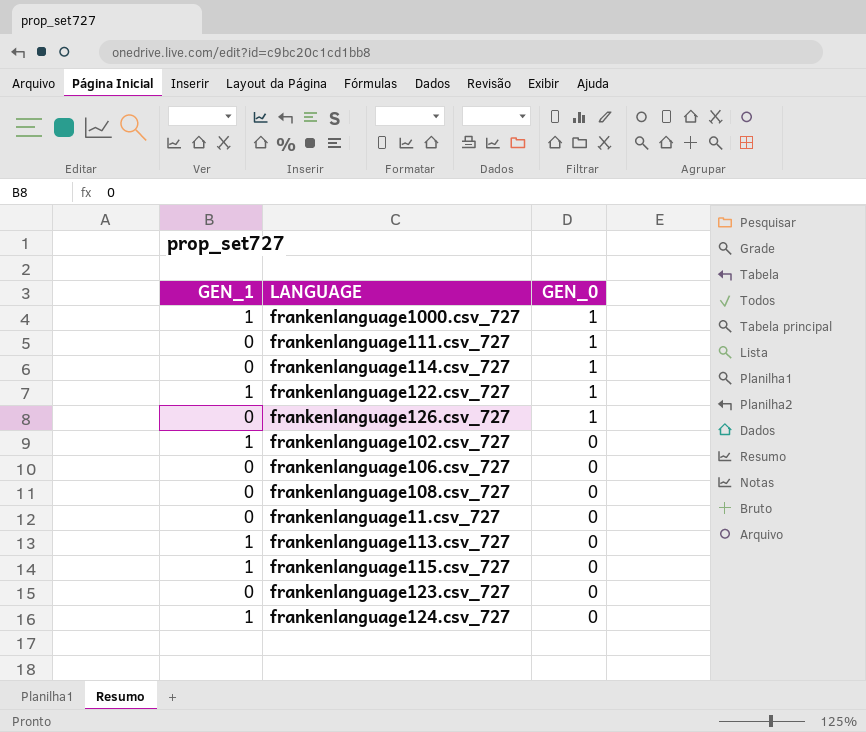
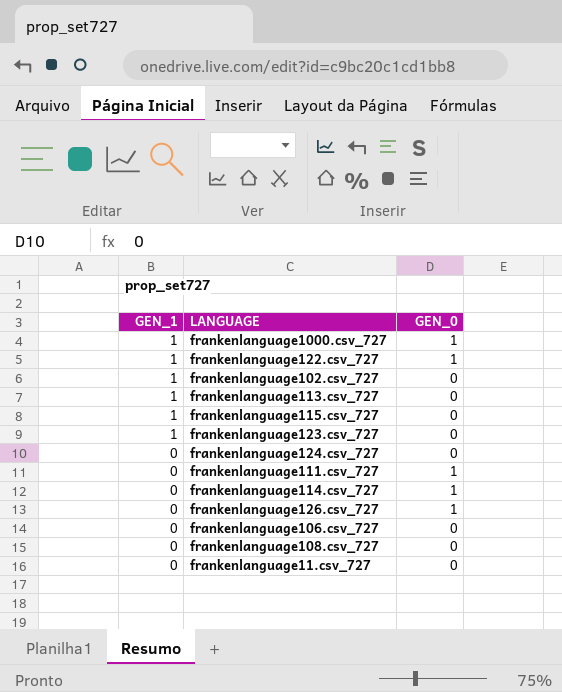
row order: GEN_0 descending -> GEN_1 descending
frankenlanguage123.csv_727 | GEN_1: 0 -> 1
frankenlanguage124.csv_727 | GEN_1: 1 -> 0

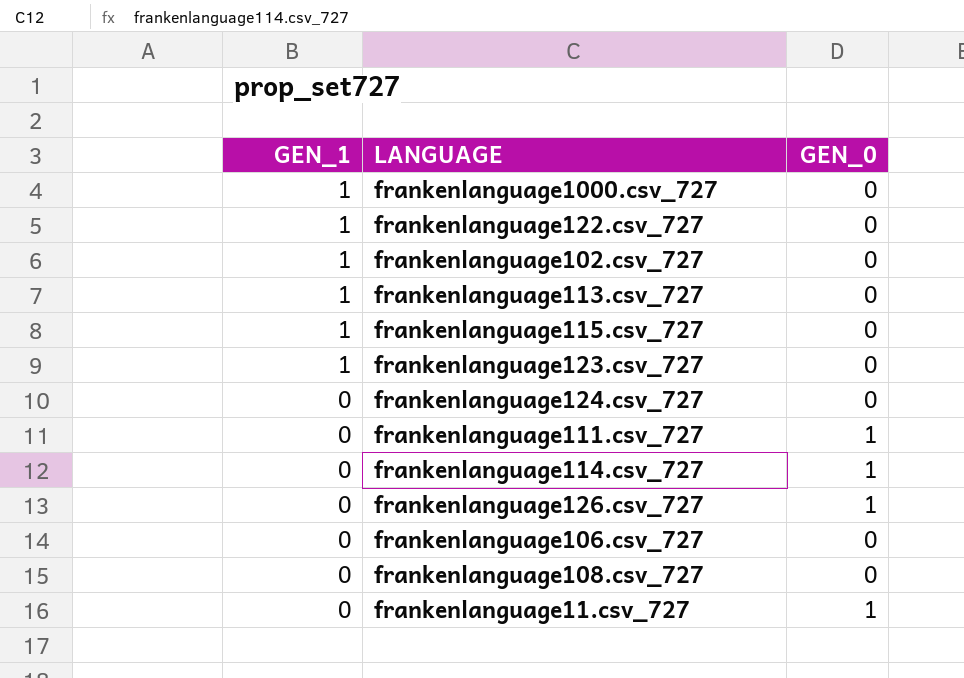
frankenlanguage1000.csv_727 | GEN_0: 1 -> 0
frankenlanguage122.csv_727 | GEN_0: 1 -> 0
frankenlanguage11.csv_727 | GEN_0: 0 -> 1

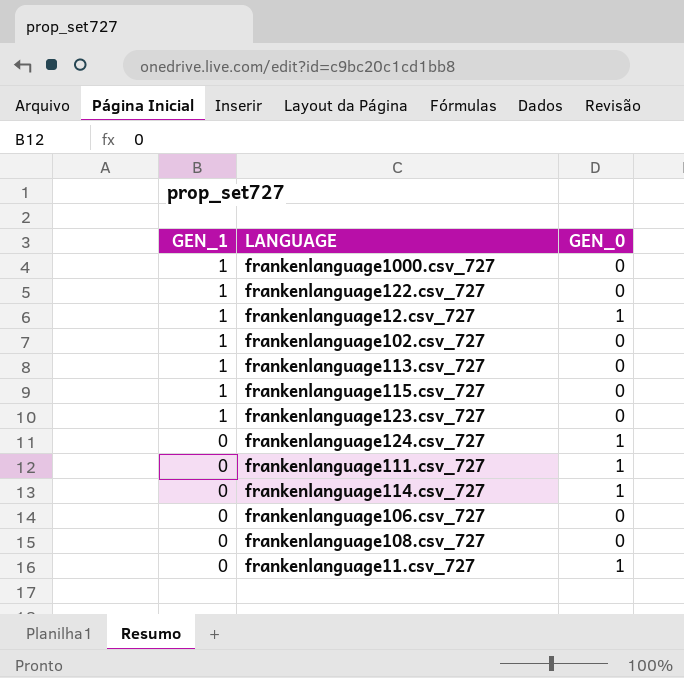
row frankenlanguage126.csv_727: 0 | 1 -> none
row frankenlanguage12.csv_727: none -> 1 | 1
frankenlanguage124.csv_727 | GEN_0: 0 -> 1

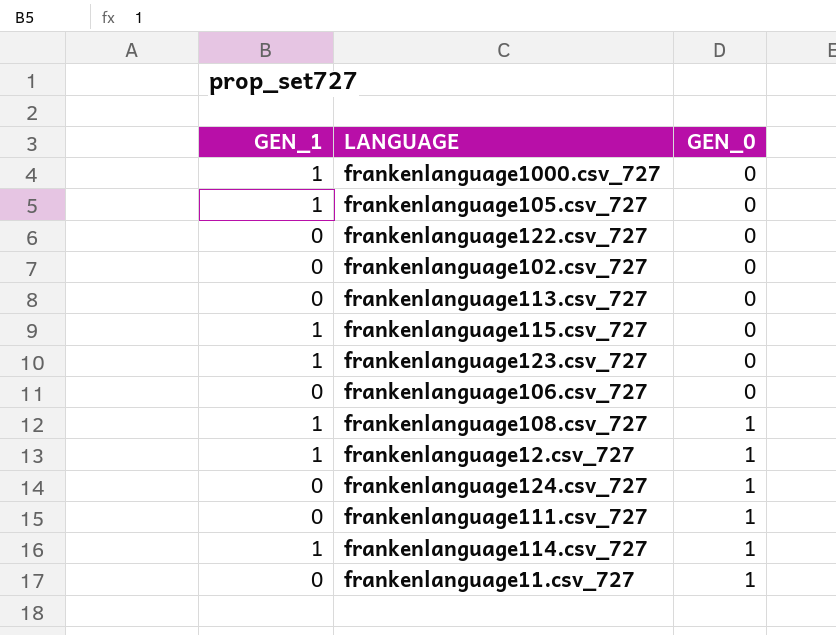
row order: GEN_1 descending -> GEN_0 ascending
row frankenlanguage105.csv_727: none -> 1 | 0
frankenlanguage122.csv_727 | GEN_1: 1 -> 0
frankenlanguage102.csv_727 | GEN_1: 1 -> 0
frankenlanguage113.csv_727 | GEN_1: 1 -> 0
frankenlanguage108.csv_727 | GEN_1: 0 -> 1
frankenlanguage108.csv_727 | GEN_0: 0 -> 1
frankenlanguage114.csv_727 | GEN_1: 0 -> 1

